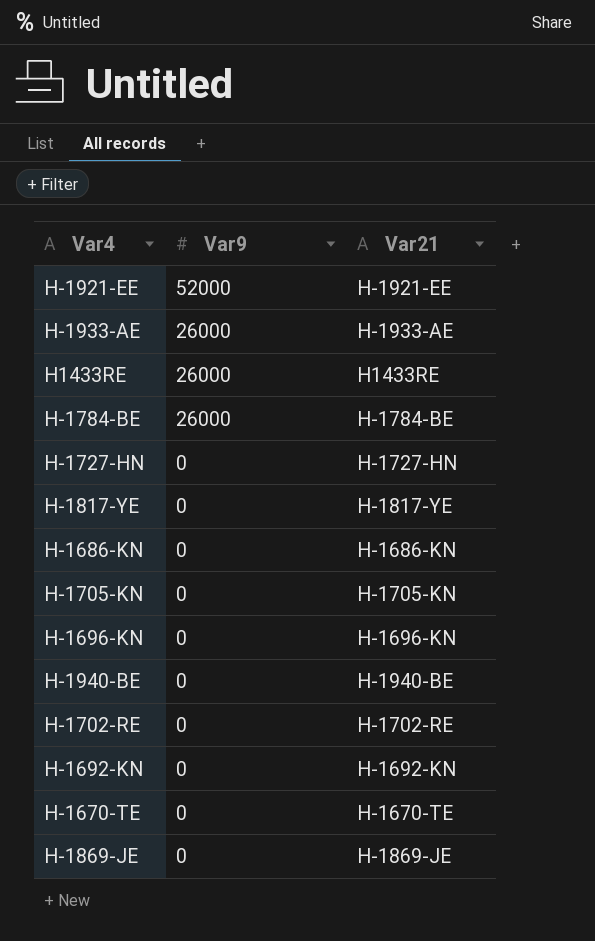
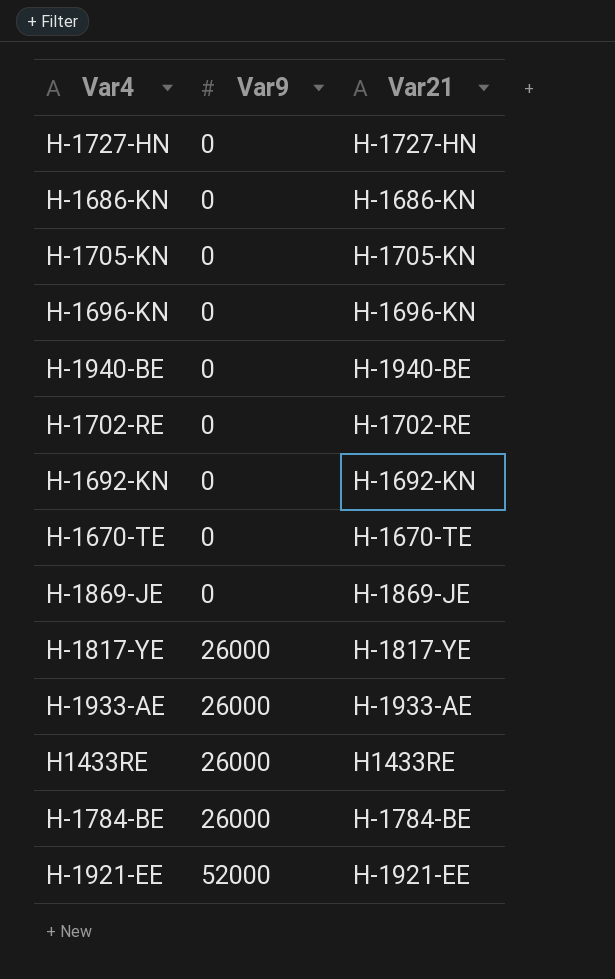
row order: Var9 descending -> Var9 ascending
H-1817-YE | Var9: 0 -> 26000

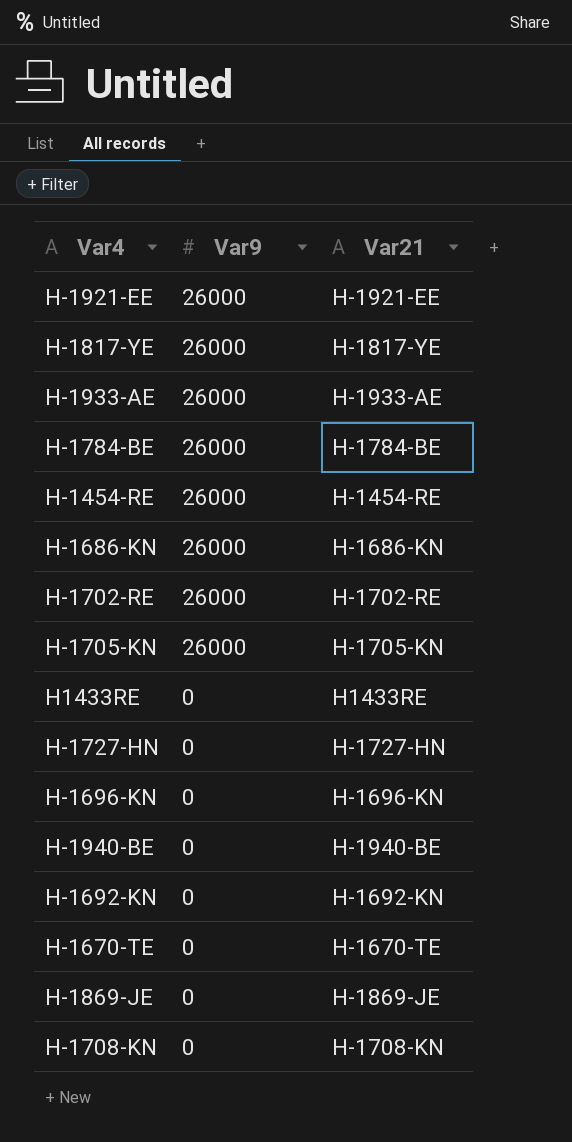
row order: Var9 ascending -> Var9 descending
H-1921-EE | Var9: 52000 -> 26000
row H-1454-RE: none -> 26000 | H-1454-RE
H-1686-KN | Var9: 0 -> 26000
H-1702-RE | Var9: 0 -> 26000
H-1705-KN | Var9: 0 -> 26000
H1433RE | Var9: 26000 -> 0
row H-1708-KN: none -> 0 | H-1708-KN

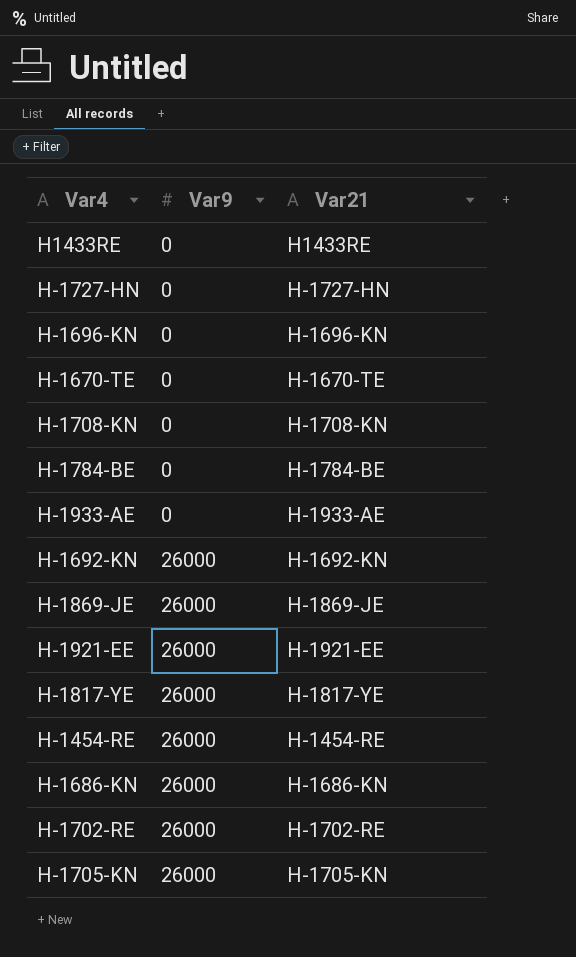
row order: Var9 descending -> Var9 ascending
row H-1940-BE: 0 | H-1940-BE -> none
H-1784-BE | Var9: 26000 -> 0
H-1933-AE | Var9: 26000 -> 0
H-1692-KN | Var9: 0 -> 26000
H-1869-JE | Var9: 0 -> 26000

